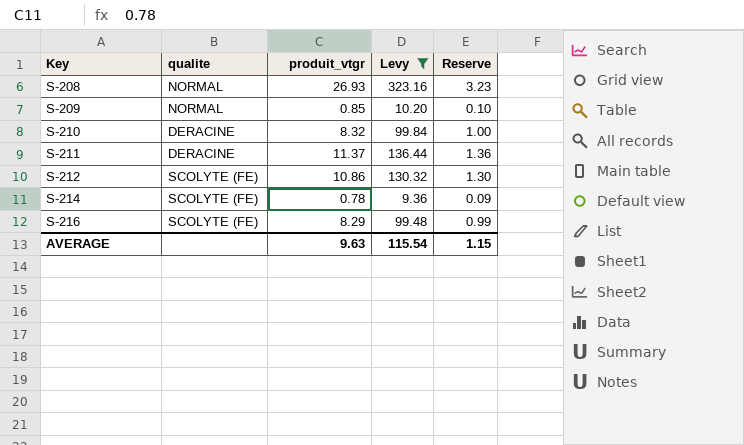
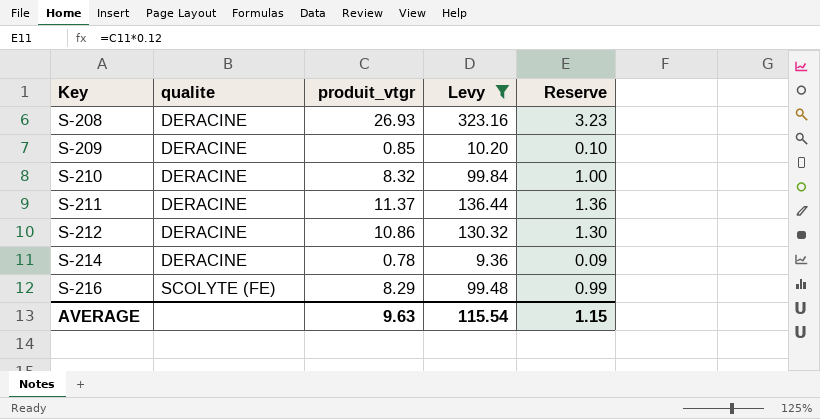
S-208 | qualite: NORMAL -> DERACINE
S-209 | qualite: NORMAL -> DERACINE
S-212 | qualite: SCOLYTE (FE) -> DERACINE
S-214 | qualite: SCOLYTE (FE) -> DERACINE

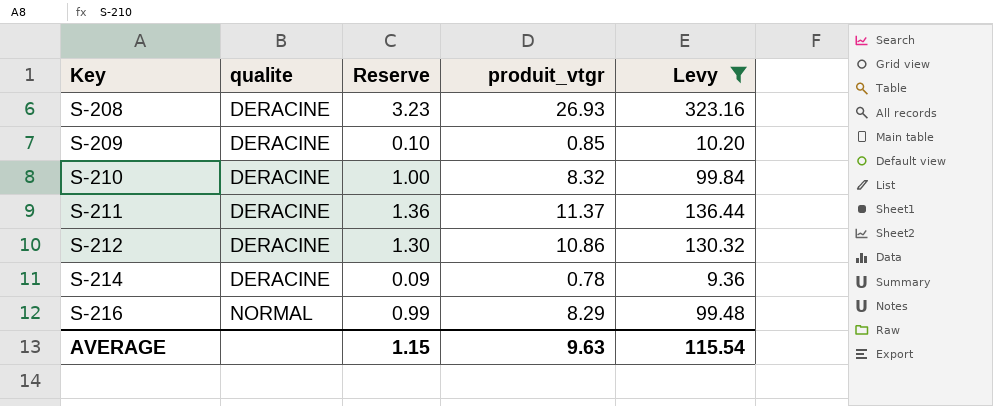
column Reserve | position: 5 -> 3
S-216 | qualite: SCOLYTE (FE) -> NORMAL

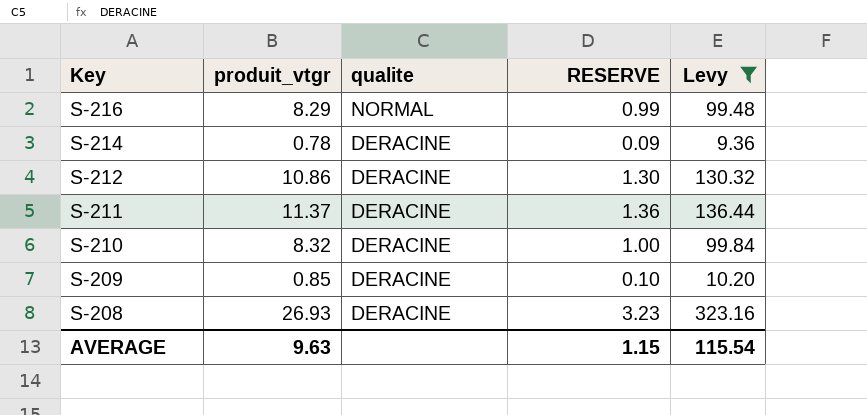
row order: Key ascending -> Key descending
column produit_vtgr | position: 4 -> 2
column name: Reserve -> RESERVE

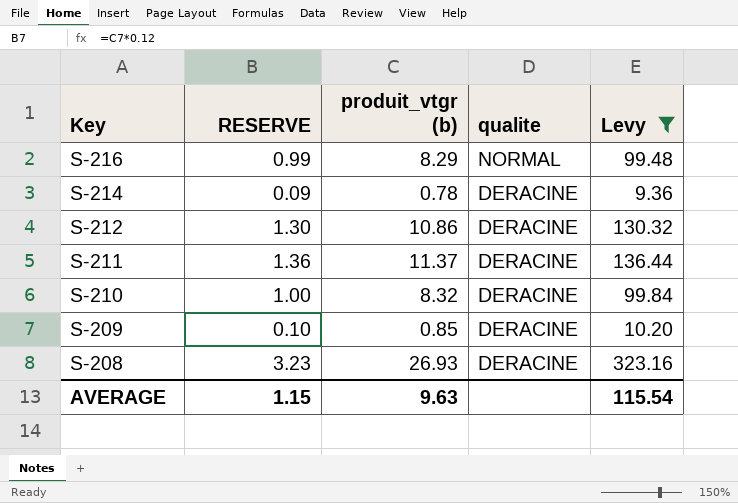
column RESERVE | position: 4 -> 2
column name: produit_vtgr -> produit_vtgr (b)

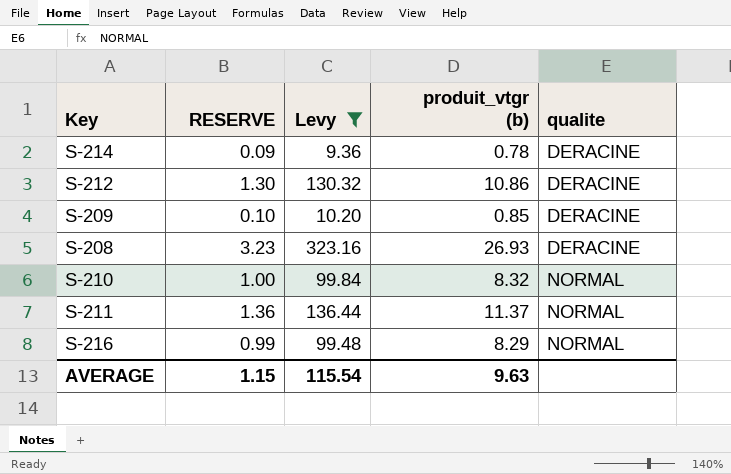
row order: Key descending -> qualite ascending
column Levy | position: 5 -> 3
S-210 | qualite: DERACINE -> NORMAL
S-211 | qualite: DERACINE -> NORMAL

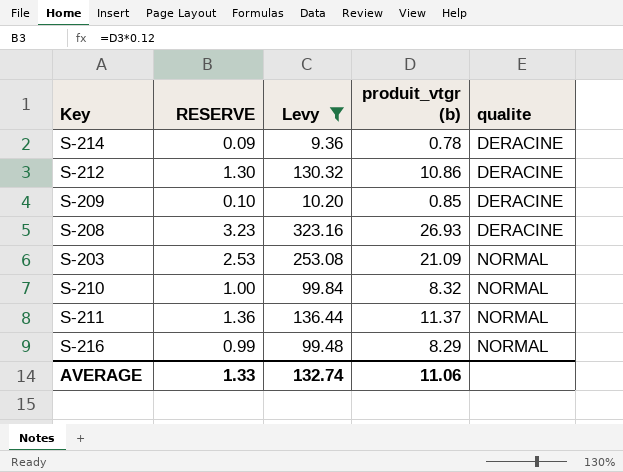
row S-203: none -> 2.53 | 253.08 | 21.09 | NORMAL
AVERAGE | RESERVE: 1.15 -> 1.33
AVERAGE | Levy: 115.54 -> 132.74
AVERAGE | produit_vtgr (b): 9.63 -> 11.06

